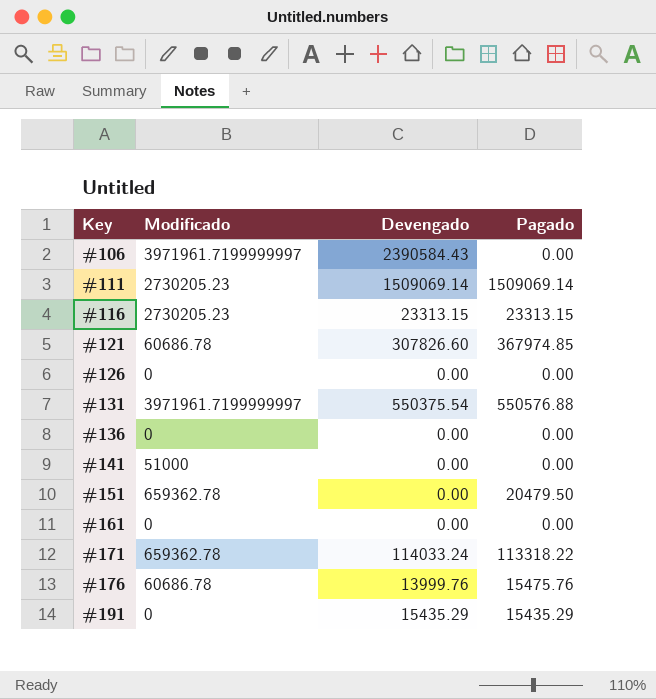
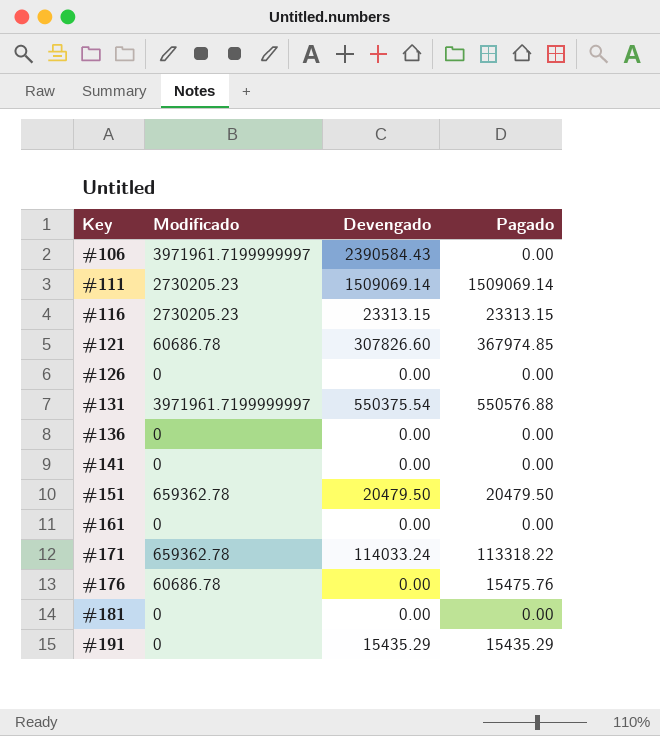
#141 | Modificado: 51000 -> 0
#151 | Devengado: 0.00 -> 20479.50
#176 | Devengado: 13999.76 -> 0.00
row #181: none -> 0 | 0.00 | 0.00

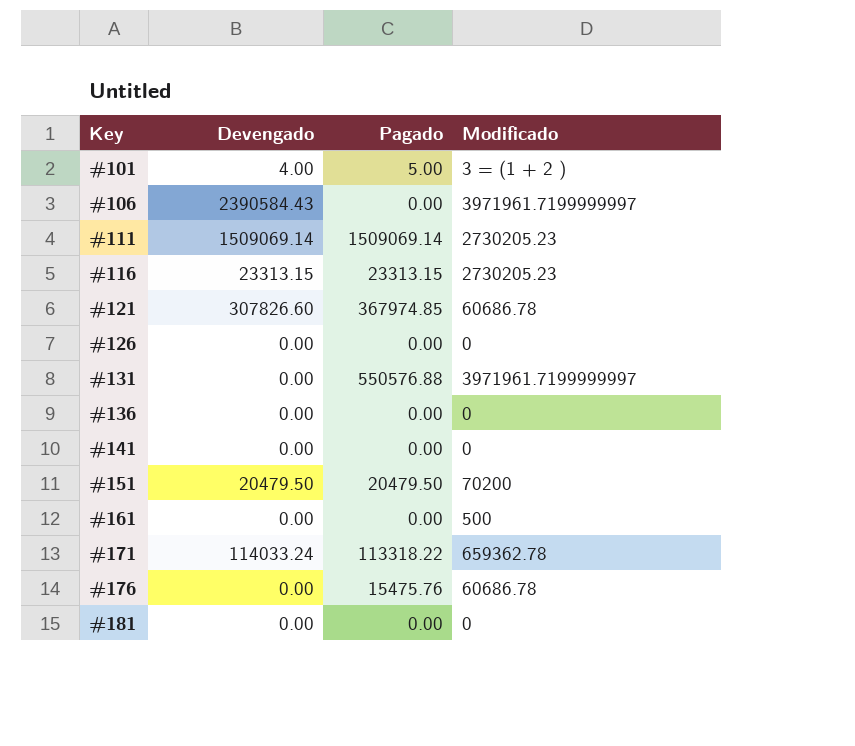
column Modificado | position: 2 -> 4
row #191: 0 | 15435.29 | 15435.29 -> none
row #101: none -> 4.00 | 5.00 | 3 = (1 + 2 )
#131 | Devengado: 550375.54 -> 0.00
#151 | Modificado: 659362.78 -> 70200
#161 | Modificado: 0 -> 500

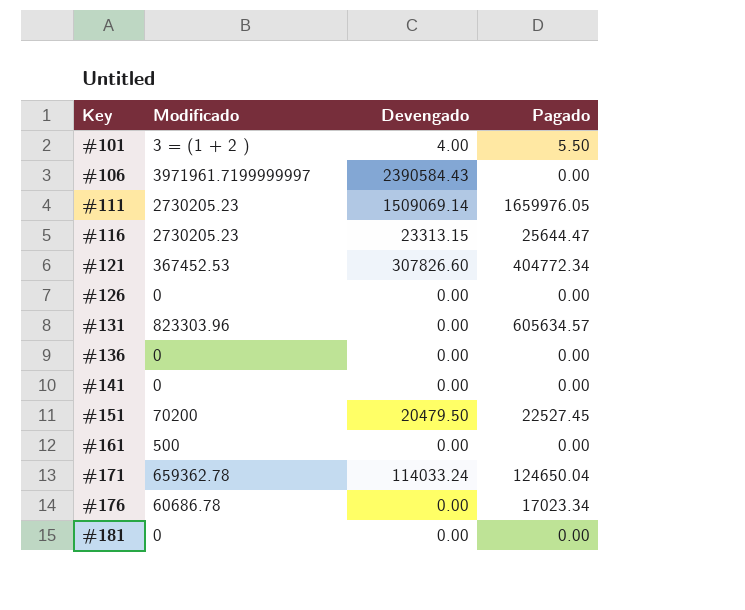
column Modificado | position: 4 -> 2
#101 | Pagado: 5.00 -> 5.50
#111 | Pagado: 1509069.14 -> 1659976.05
#116 | Pagado: 23313.15 -> 25644.47
#121 | Modificado: 60686.78 -> 367452.53
#121 | Pagado: 367974.85 -> 404772.34
#131 | Modificado: 3971961.7199999997 -> 823303.96
#131 | Pagado: 550576.88 -> 605634.57
#151 | Pagado: 20479.50 -> 22527.45
#171 | Pagado: 113318.22 -> 124650.04
#176 | Pagado: 15475.76 -> 17023.34

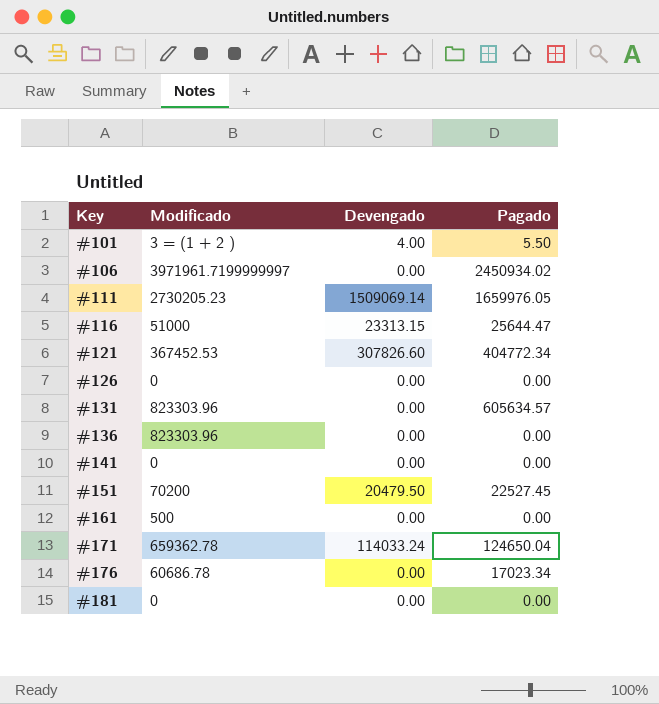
#106 | Devengado: 2390584.43 -> 0.00
#106 | Pagado: 0.00 -> 2450934.02
#116 | Modificado: 2730205.23 -> 51000
#136 | Modificado: 0 -> 823303.96

